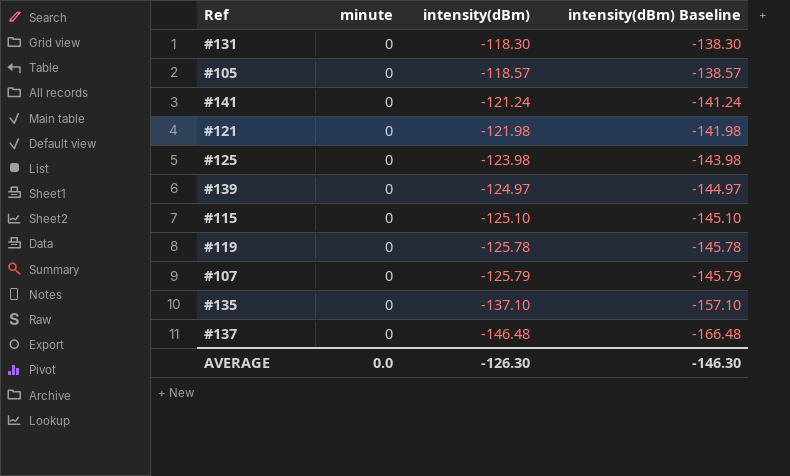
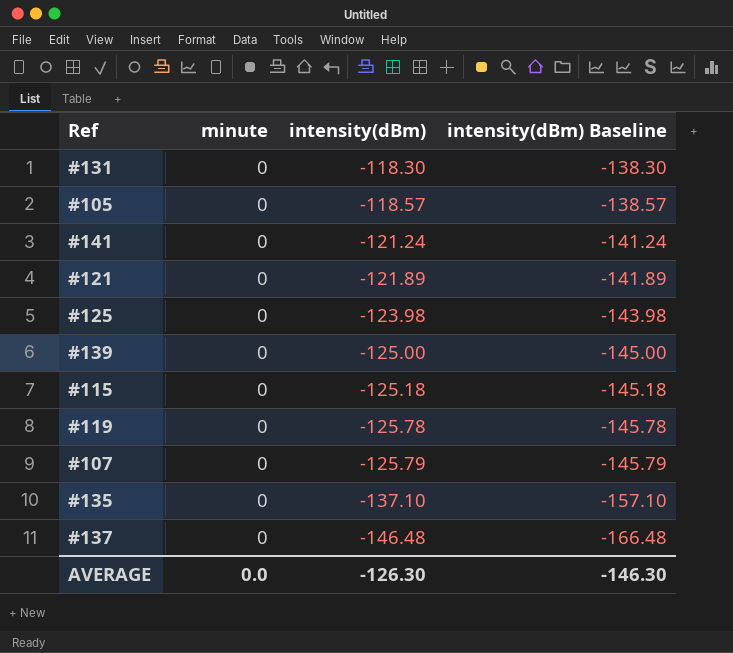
#121 | intensity(dBm): -121.98 -> -121.89
#121 | intensity(dBm) Baseline: -141.98 -> -141.89
#139 | intensity(dBm): -124.97 -> -125.00
#139 | intensity(dBm) Baseline: -144.97 -> -145.00
#115 | intensity(dBm): -125.10 -> -125.18
#115 | intensity(dBm) Baseline: -145.10 -> -145.18

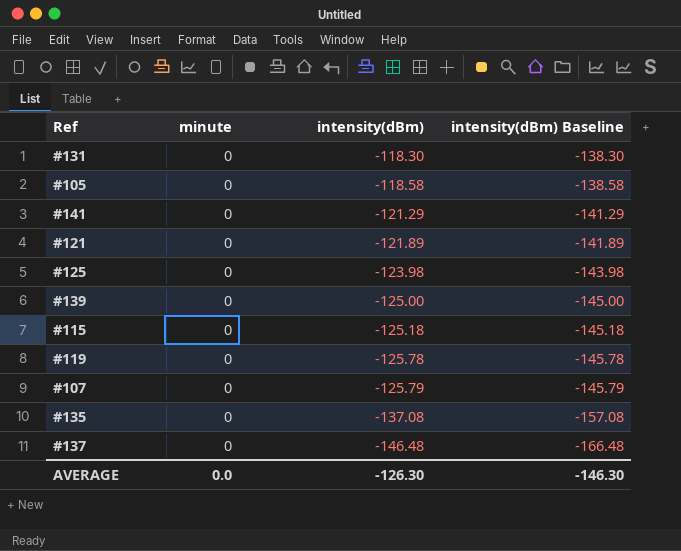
#105 | intensity(dBm): -118.57 -> -118.58
#105 | intensity(dBm) Baseline: -138.57 -> -138.58
#141 | intensity(dBm): -121.24 -> -121.29
#141 | intensity(dBm) Baseline: -141.24 -> -141.29
#135 | intensity(dBm): -137.10 -> -137.08
#135 | intensity(dBm) Baseline: -157.10 -> -157.08

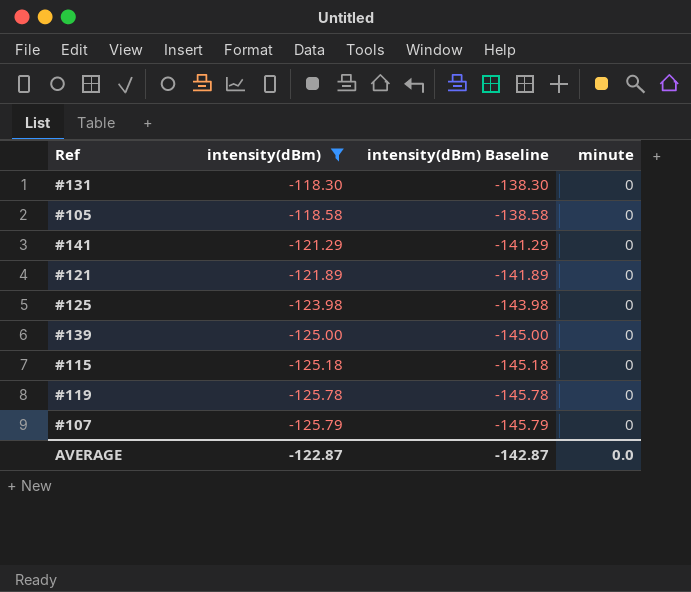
filter: none -> intensity(dBm) >= -125.79
column minute | position: 2 -> 4
AVERAGE | intensity(dBm): -126.30 -> -122.87
AVERAGE | intensity(dBm) Baseline: -146.30 -> -142.87

